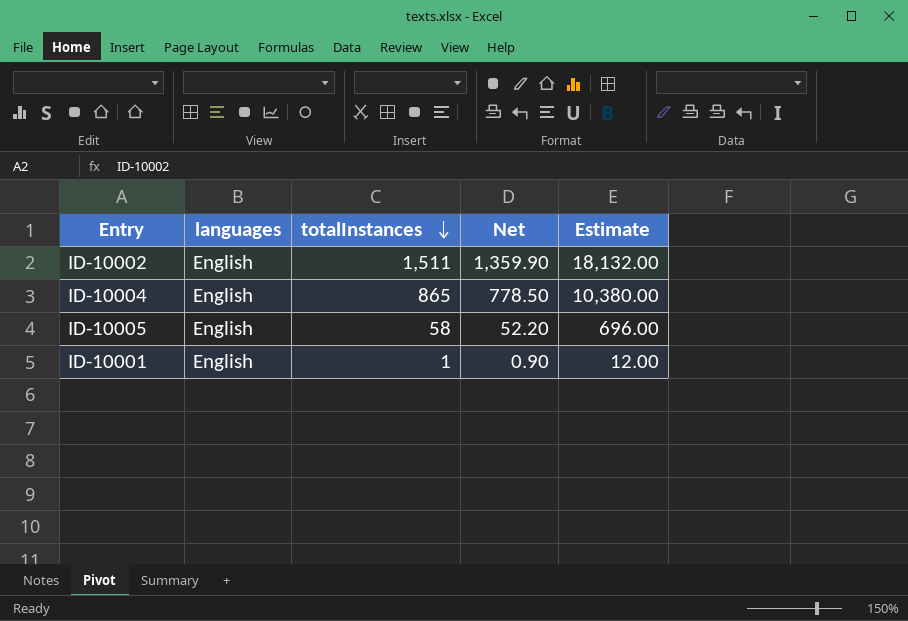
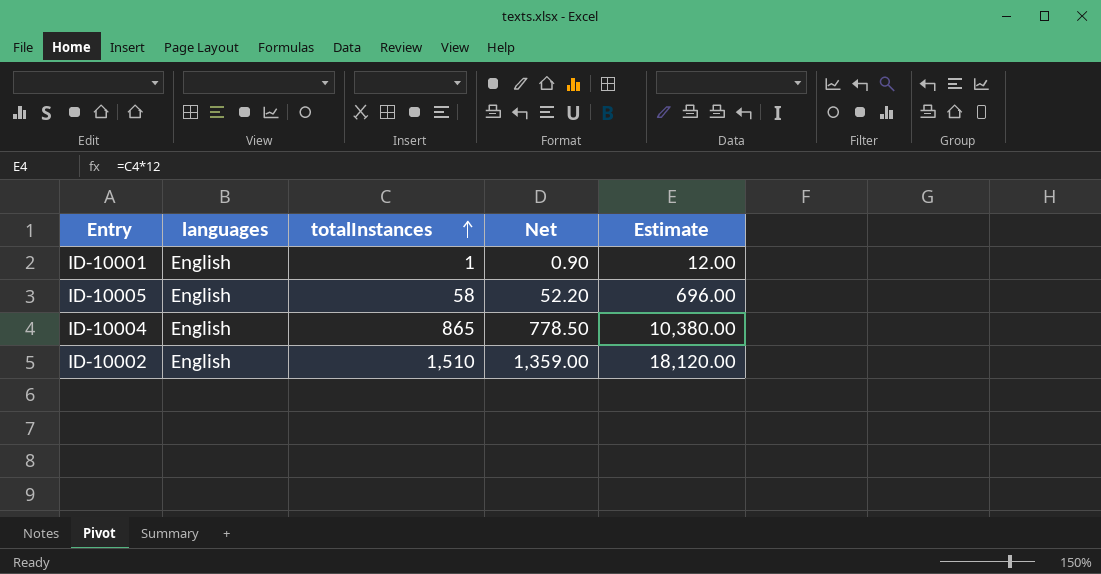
row order: totalInstances descending -> totalInstances ascending
ID-10002 | totalInstances: 1,511 -> 1,510
ID-10002 | Net: 1,359.90 -> 1,359.00
ID-10002 | Estimate: 18,132.00 -> 18,120.00

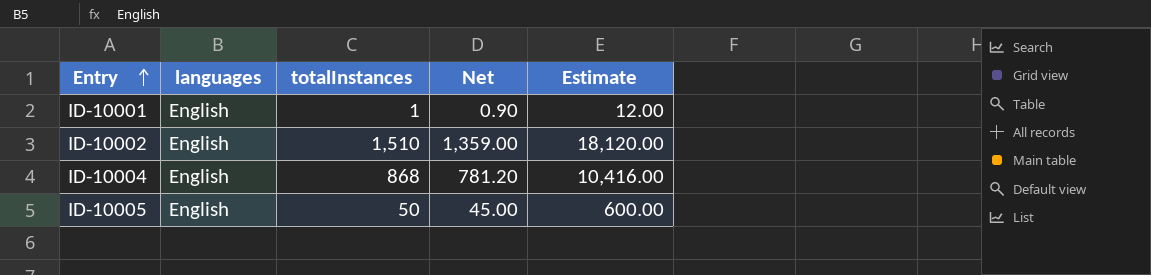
row order: totalInstances ascending -> Entry ascending
ID-10004 | totalInstances: 865 -> 868
ID-10004 | Net: 778.50 -> 781.20
ID-10004 | Estimate: 10,380.00 -> 10,416.00
ID-10005 | totalInstances: 58 -> 50
ID-10005 | Net: 52.20 -> 45.00
ID-10005 | Estimate: 696.00 -> 600.00

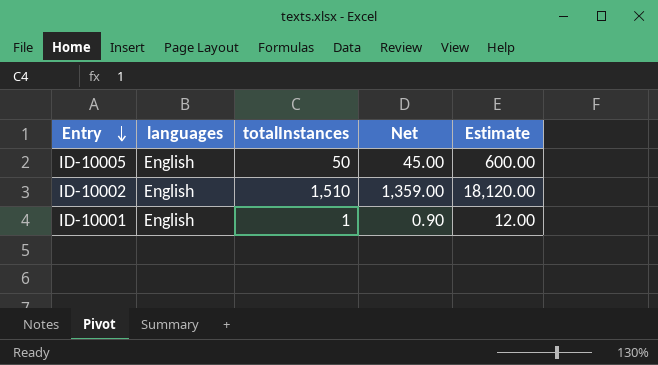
row order: Entry ascending -> Entry descending
row ID-10004: English | 868 | 781.20 | 10,416.00 -> none

